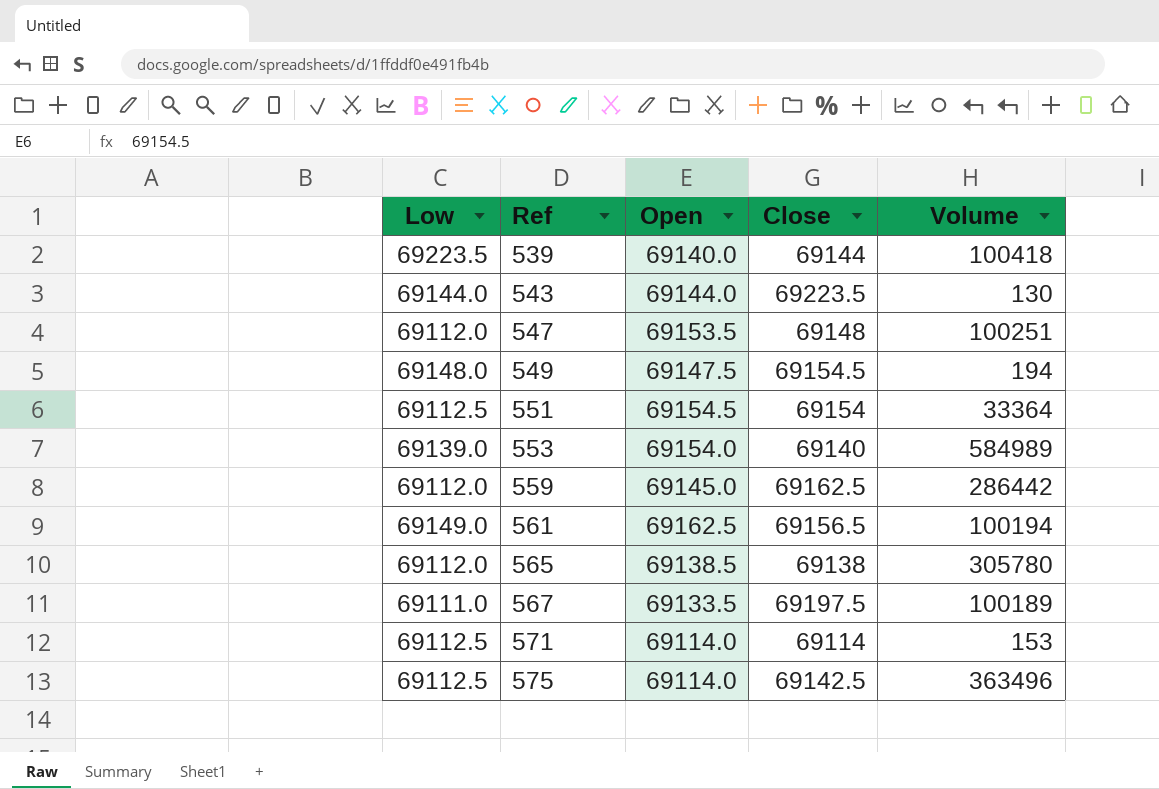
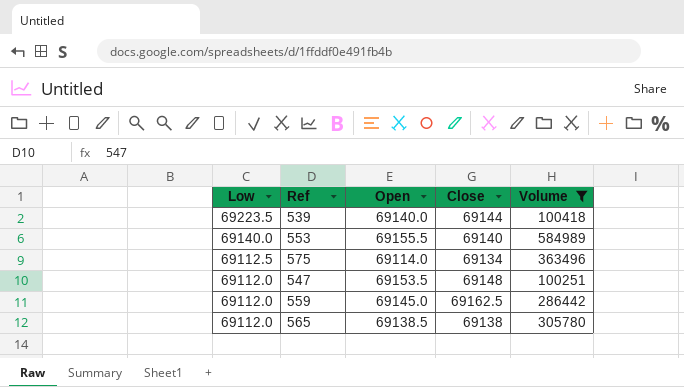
filter: none -> Volume >= 100251
row order: Ref ascending -> Low descending
553 | Low: 69139.0 -> 69140.0
553 | Open: 69154.0 -> 69155.5
575 | Close: 69142.5 -> 69134

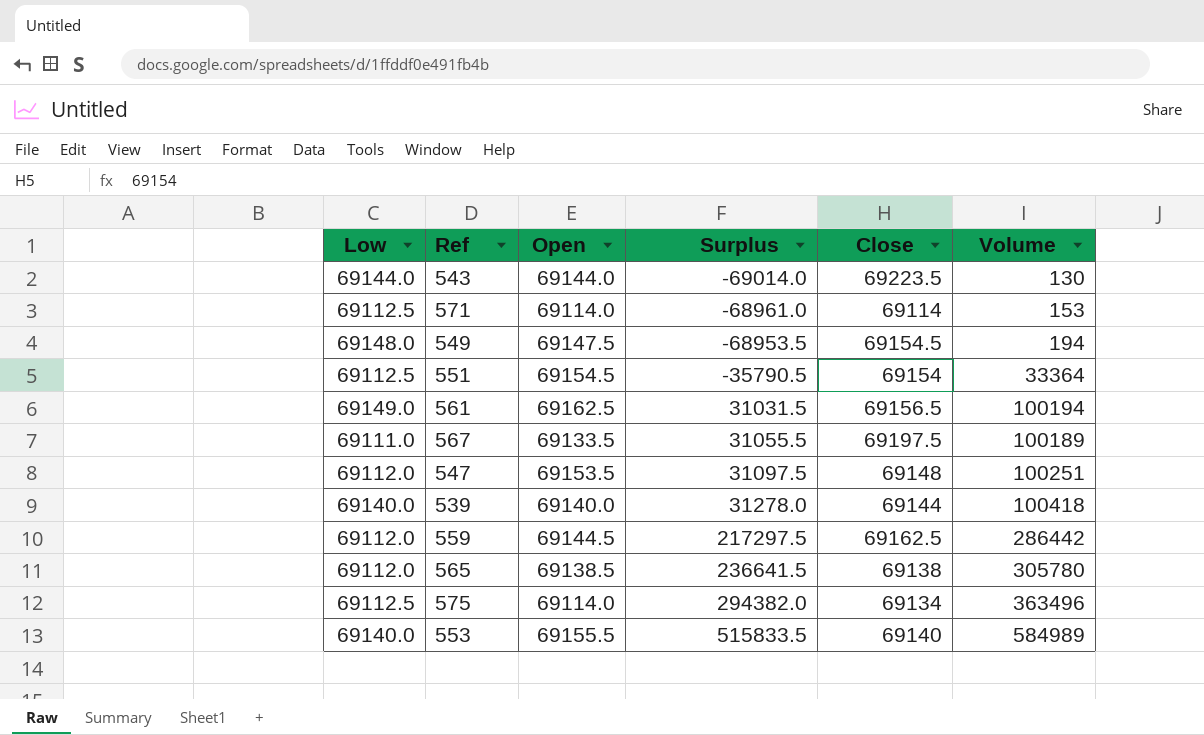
filter: Volume >= 100251 -> none
row order: Low descending -> Surplus ascending
column Surplus | formula: none -> [Volume] - [Open]
539 | Low: 69223.5 -> 69140.0
559 | Open: 69145.0 -> 69144.5

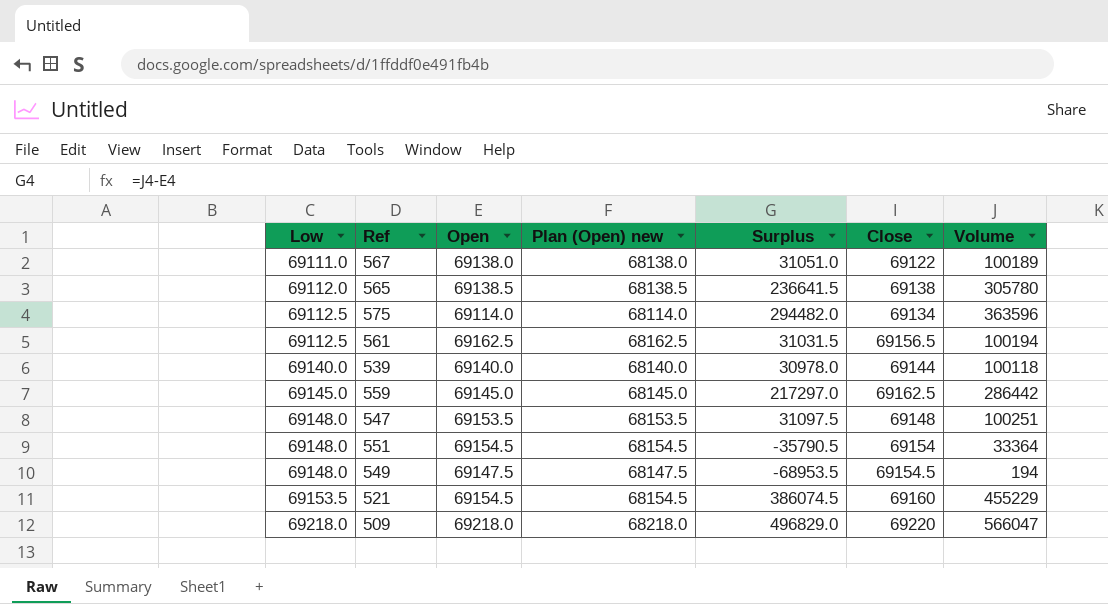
row order: Surplus ascending -> Low ascending
column Plan (Open) new | formula: none -> [Open] - 1000
row 543: 69144.0 | 69144.0 | -69014.0 | 69223.5 | 130 -> none
row 571: 69112.5 | 69114.0 | -68961.0 | 69114 | 153 -> none
row 553: 69140.0 | 69155.5 | 515833.5 | 69140 | 584989 -> none
567 | Open: 69133.5 -> 69138.0
567 | Surplus: 31055.5 -> 31051.0
567 | Close: 69197.5 -> 69122
575 | Surplus: 294382.0 -> 294482.0
575 | Volume: 363496 -> 363596
561 | Low: 69149.0 -> 69112.5
539 | Surplus: 31278.0 -> 30978.0
539 | Volume: 100418 -> 100118
559 | Low: 69112.0 -> 69145.0
559 | Open: 69144.5 -> 69145.0
559 | Surplus: 217297.5 -> 217297.0
547 | Low: 69112.0 -> 69148.0
551 | Low: 69112.5 -> 69148.0
row 521: none -> 69153.5 | 69154.5 | 68154.5 | 386074.5 | 69160 | 455229
row 509: none -> 69218.0 | 69218.0 | 68218.0 | 496829.0 | 69220 | 566047

